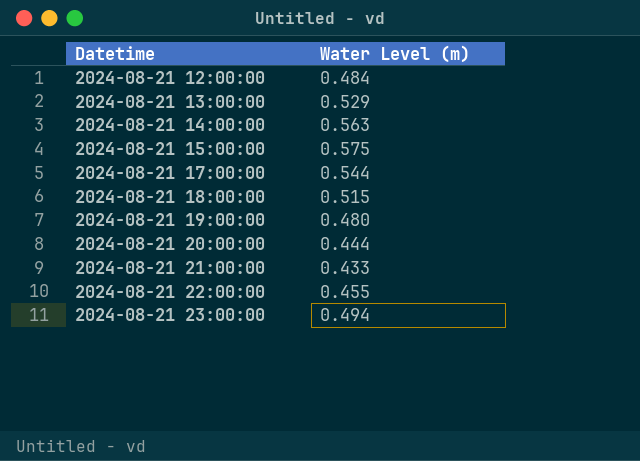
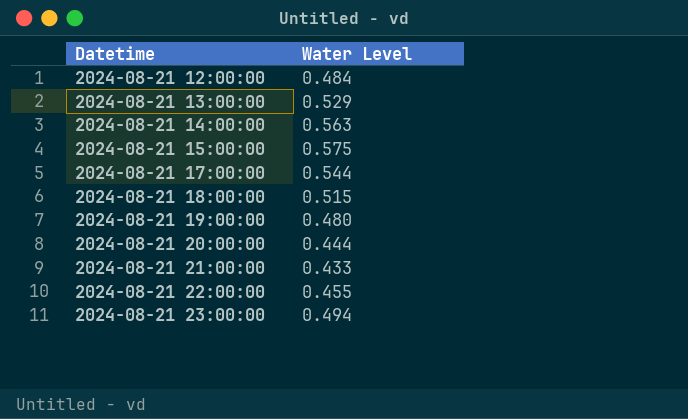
column name: Water Level (m) -> Water Level

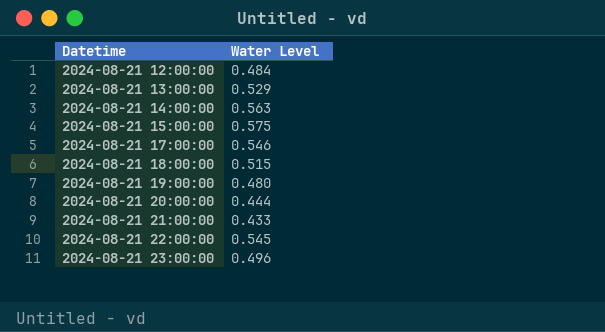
2024-08-21 17:00:00 | Water Level: 0.544 -> 0.546
2024-08-21 22:00:00 | Water Level: 0.455 -> 0.545
2024-08-21 23:00:00 | Water Level: 0.494 -> 0.496

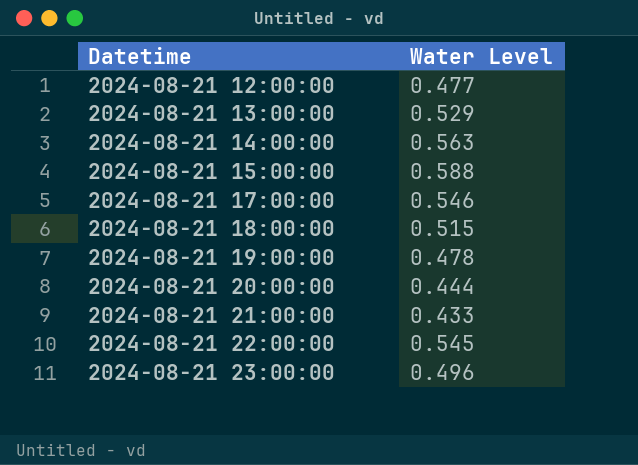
2024-08-21 12:00:00 | Water Level: 0.484 -> 0.477
2024-08-21 15:00:00 | Water Level: 0.575 -> 0.588
2024-08-21 19:00:00 | Water Level: 0.480 -> 0.478

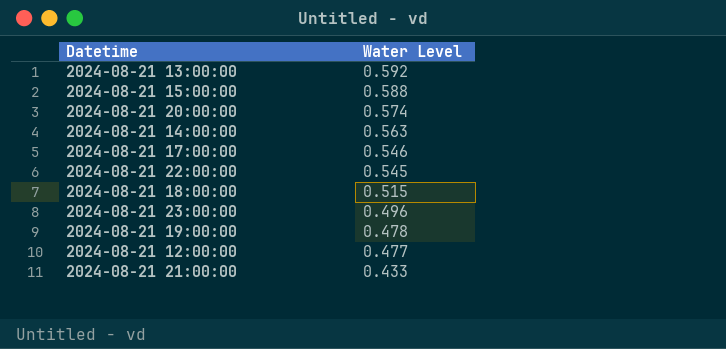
row order: Datetime ascending -> Water Level descending
2024-08-21 13:00:00 | Water Level: 0.529 -> 0.592
2024-08-21 20:00:00 | Water Level: 0.444 -> 0.574

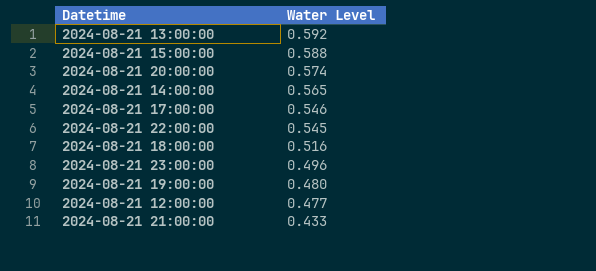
2024-08-21 14:00:00 | Water Level: 0.563 -> 0.565
2024-08-21 18:00:00 | Water Level: 0.515 -> 0.516
2024-08-21 19:00:00 | Water Level: 0.478 -> 0.480

